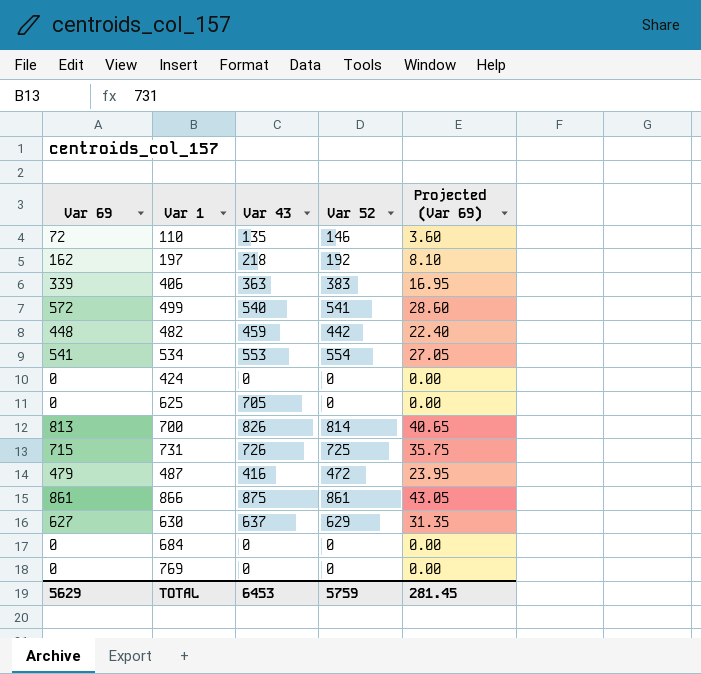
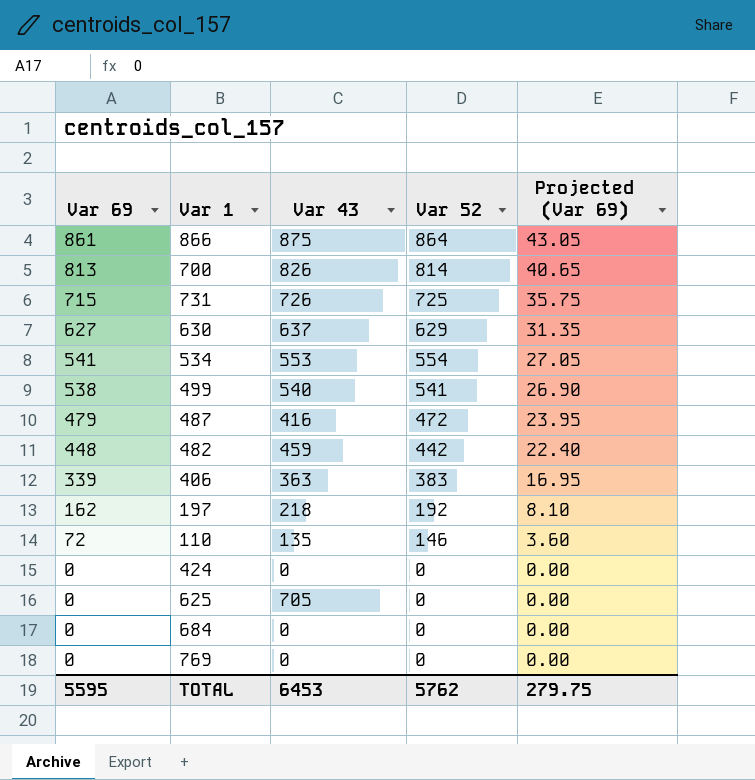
row order: none -> Var 69 descending
866 | Var 52: 861 -> 864
499 | Var 69: 572 -> 538
499 | Projected (Var 69): 28.60 -> 26.90
TOTAL | Var 69: 5629 -> 5595
TOTAL | Var 52: 5759 -> 5762
TOTAL | Projected (Var 69): 281.45 -> 279.75

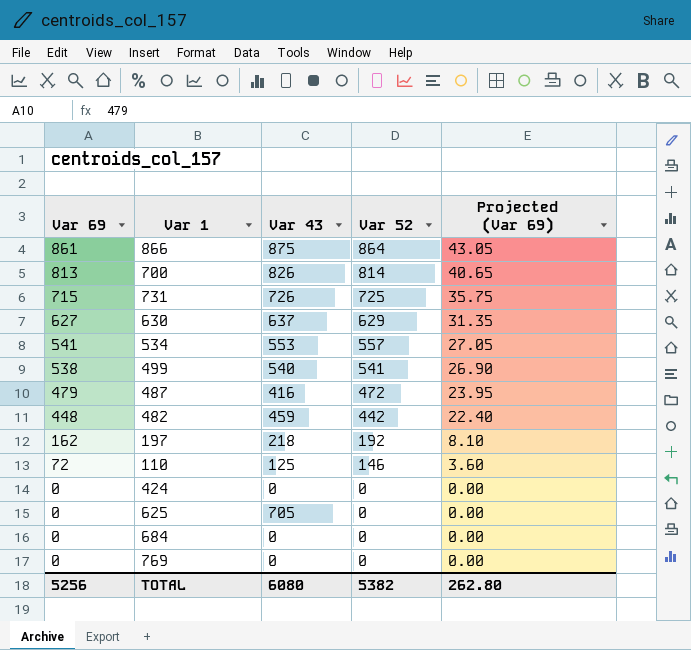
row 406: 339 | 363 | 383 | 16.95 -> none
534 | Var 52: 554 -> 557
110 | Var 43: 135 -> 125
TOTAL | Var 69: 5595 -> 5256
TOTAL | Var 43: 6453 -> 6080
TOTAL | Var 52: 5762 -> 5382
TOTAL | Projected (Var 69): 279.75 -> 262.80

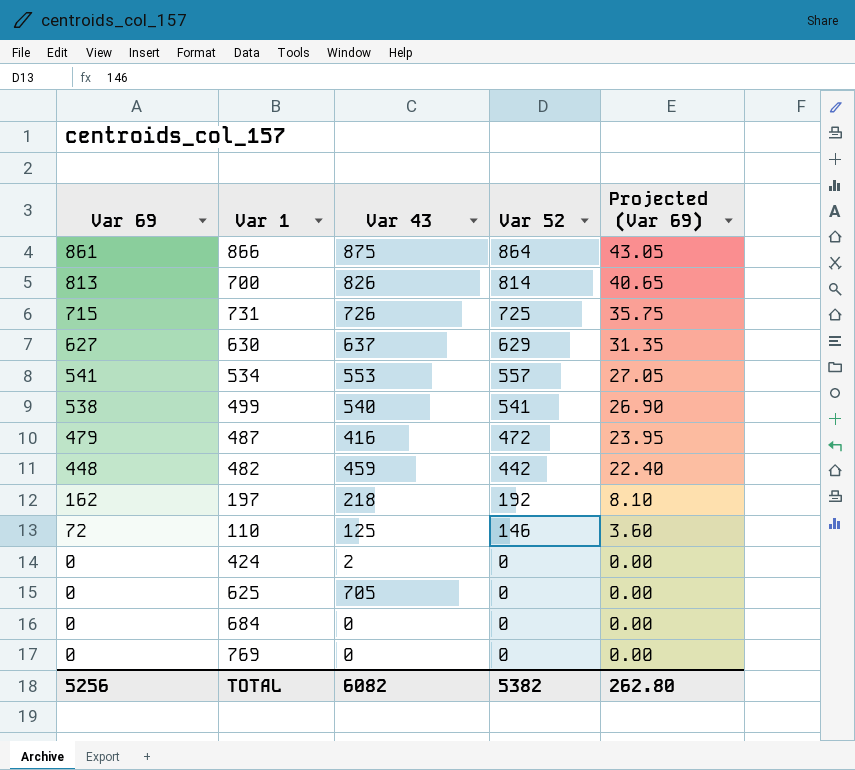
424 | Var 43: 0 -> 2
TOTAL | Var 43: 6080 -> 6082

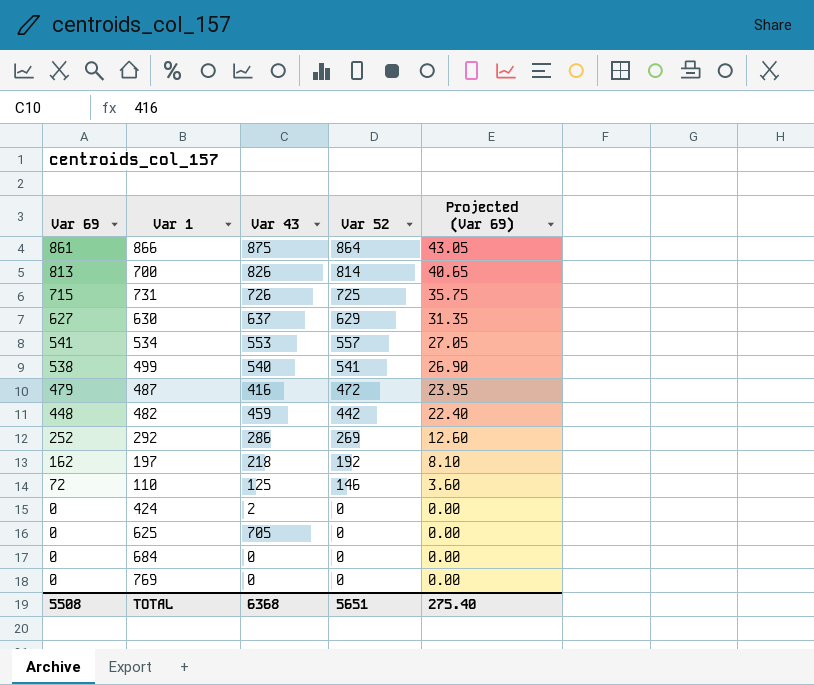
row 292: none -> 252 | 286 | 269 | 12.60
TOTAL | Var 69: 5256 -> 5508
TOTAL | Var 43: 6082 -> 6368
TOTAL | Var 52: 5382 -> 5651
TOTAL | Projected (Var 69): 262.80 -> 275.40

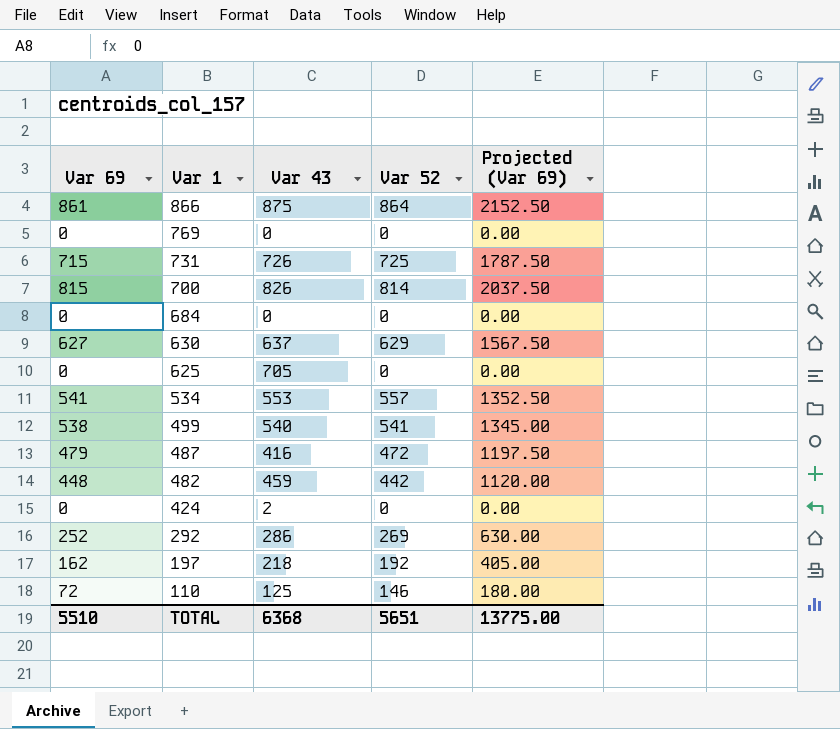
row order: Var 69 descending -> Var 1 descending
column Projected (Var 69) | formula: [Var 69] * 0.05 -> [Var 69] * 2.5
700 | Var 69: 813 -> 815
TOTAL | Var 69: 5508 -> 5510
TOTAL | Projected (Var 69): 275.40 -> 13775.00

